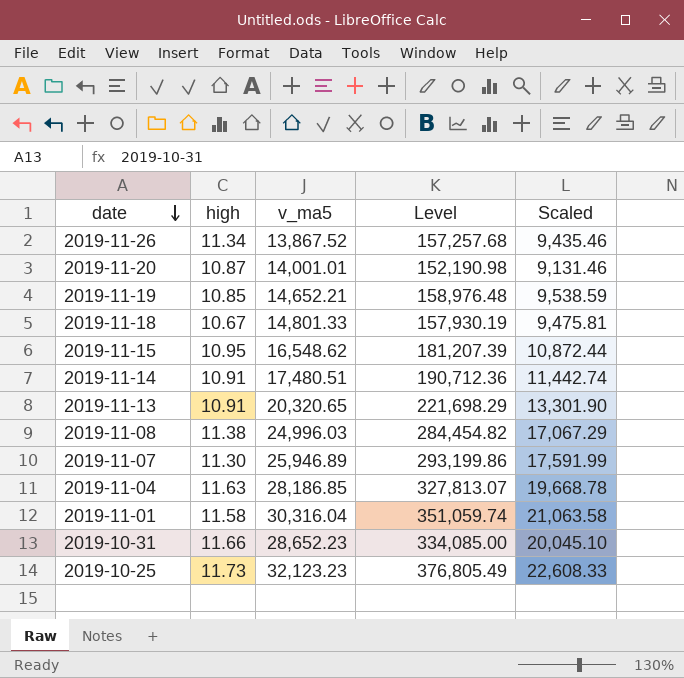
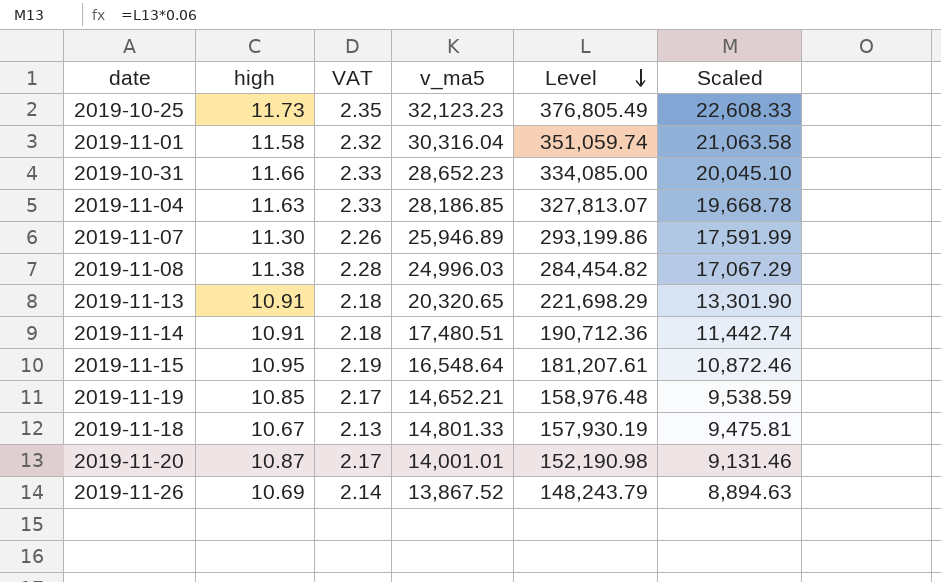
row order: date descending -> Level descending
column VAT | formula: none -> [high] * 0.2
2019-11-15 | v_ma5: 16,548.62 -> 16,548.64
2019-11-15 | Level: 181,207.39 -> 181,207.61
2019-11-15 | Scaled: 10,872.44 -> 10,872.46
2019-11-26 | high: 11.34 -> 10.69
2019-11-26 | Level: 157,257.68 -> 148,243.79
2019-11-26 | Scaled: 9,435.46 -> 8,894.63

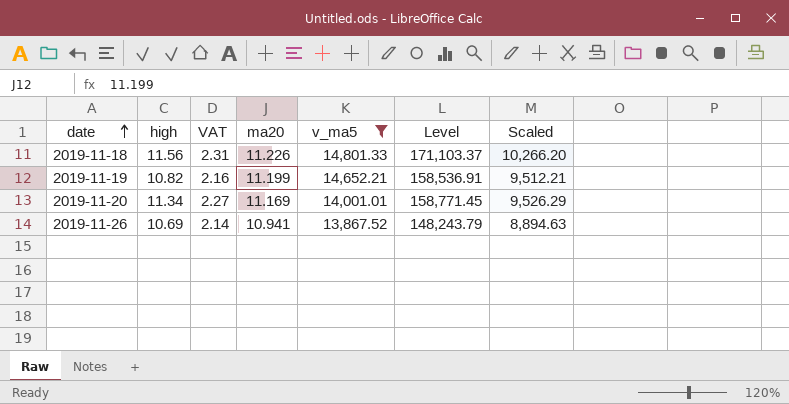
filter: none -> v_ma5 <= 14,801.33
row order: Level descending -> date ascending
column ma20 | position: none -> 4
2019-11-18 | high: 10.67 -> 11.56
2019-11-18 | VAT: 2.13 -> 2.31
2019-11-18 | Level: 157,930.19 -> 171,103.37
2019-11-18 | Scaled: 9,475.81 -> 10,266.20
2019-11-19 | high: 10.85 -> 10.82
2019-11-19 | VAT: 2.17 -> 2.16
2019-11-19 | Level: 158,976.48 -> 158,536.91
2019-11-19 | Scaled: 9,538.59 -> 9,512.21
2019-11-20 | high: 10.87 -> 11.34
2019-11-20 | VAT: 2.17 -> 2.27
2019-11-20 | Level: 152,190.98 -> 158,771.45
2019-11-20 | Scaled: 9,131.46 -> 9,526.29

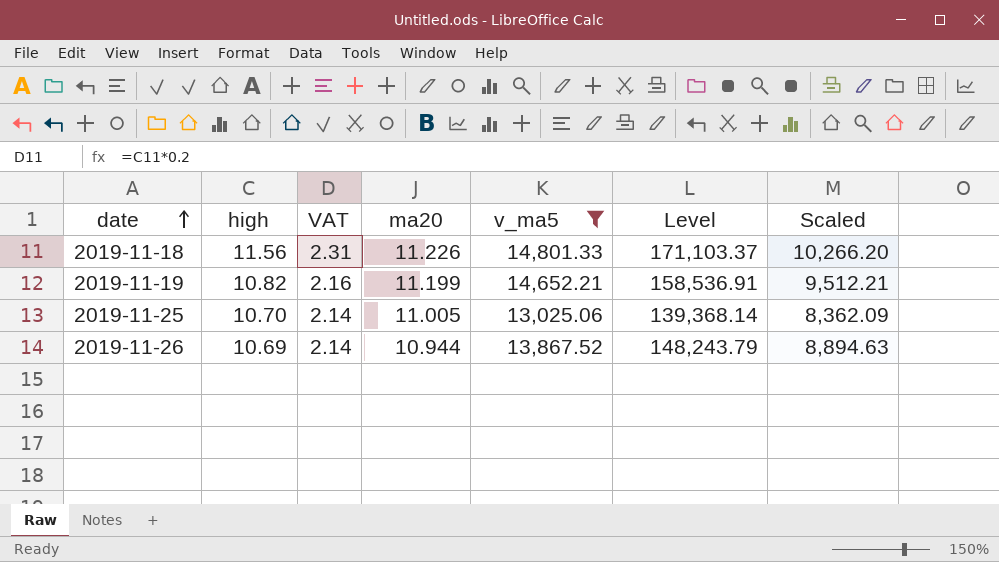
row 2019-11-20: 11.34 | 2.27 | 11.169 | 14,001.01 | 158,771.45 | 9,526.29 -> none
row 2019-11-25: none -> 10.70 | 2.14 | 11.005 | 13,025.06 | 139,368.14 | 8,362.09
2019-11-26 | ma20: 10.941 -> 10.944

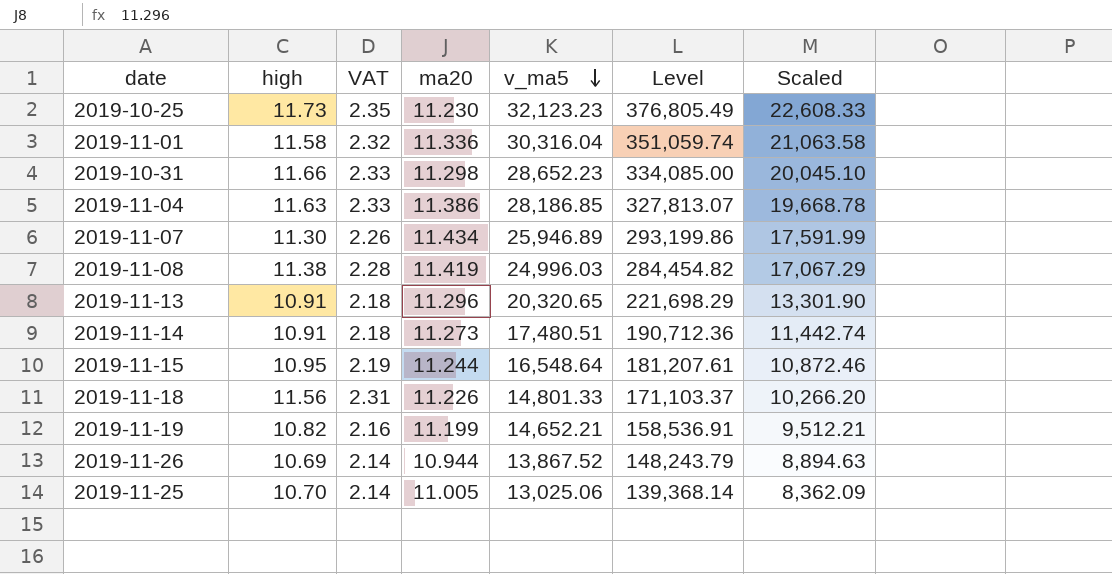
filter: v_ma5 <= 14,801.33 -> none
row order: date ascending -> v_ma5 descending

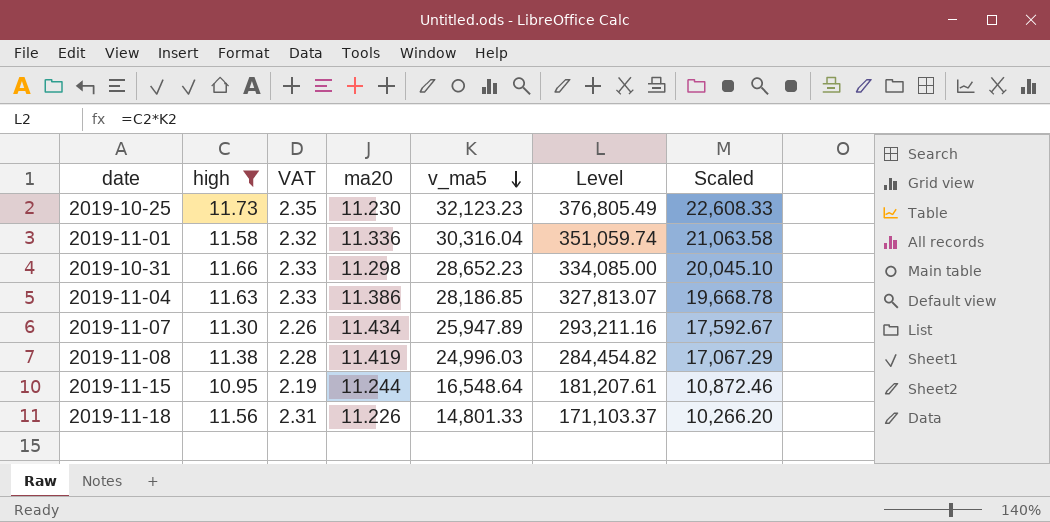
filter: none -> high >= 10.95
2019-11-07 | v_ma5: 25,946.89 -> 25,947.89
2019-11-07 | Level: 293,199.86 -> 293,211.16
2019-11-07 | Scaled: 17,591.99 -> 17,592.67

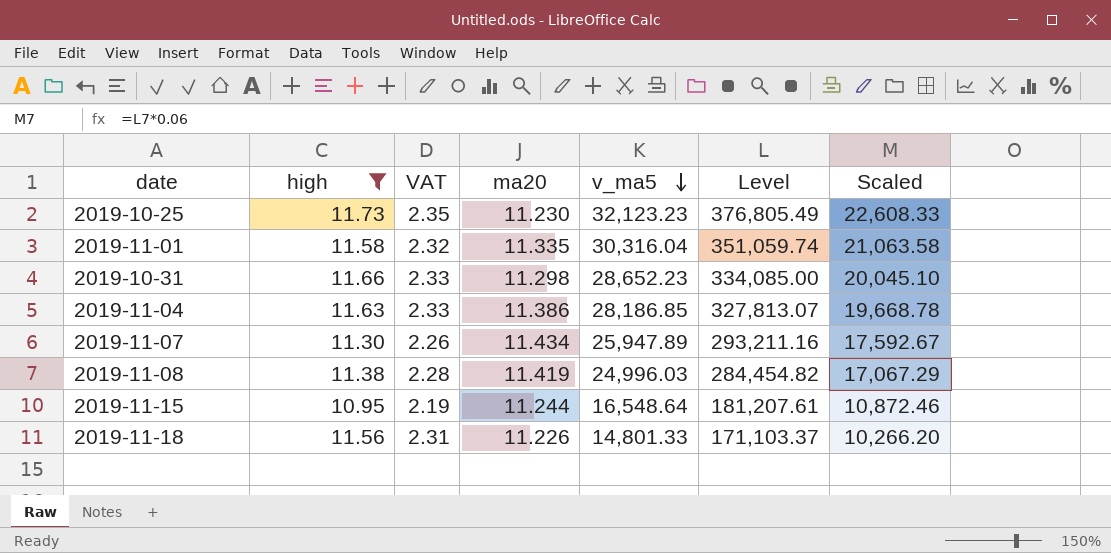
2019-11-01 | ma20: 11.336 -> 11.335

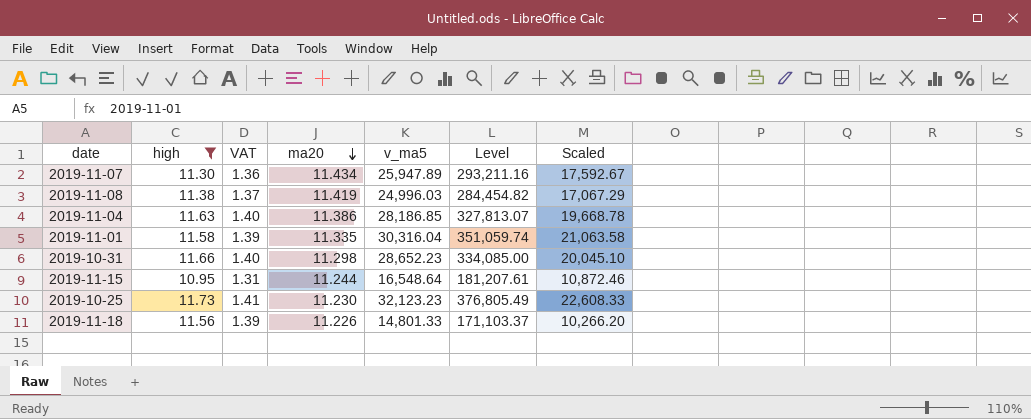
row order: v_ma5 descending -> ma20 descending
column VAT | formula: [high] * 0.2 -> [high] * 0.12

